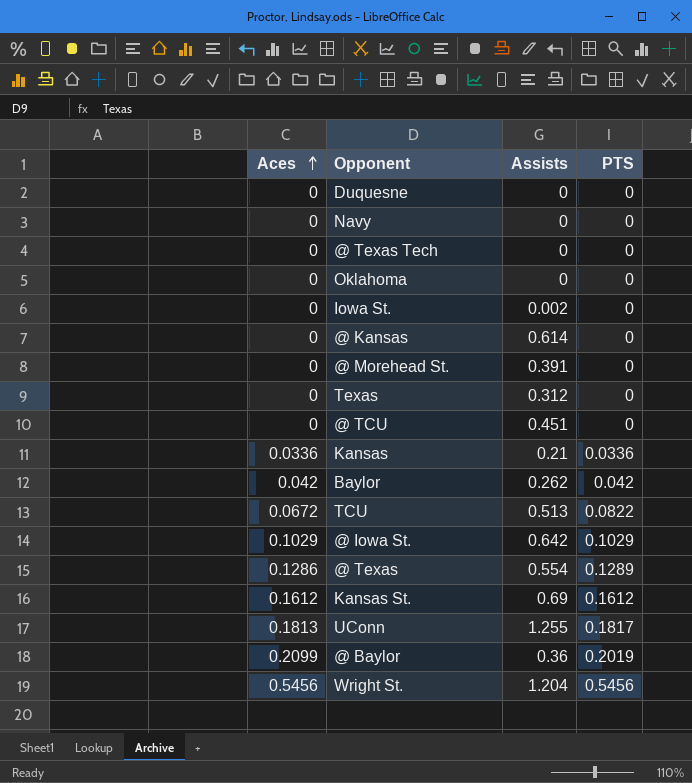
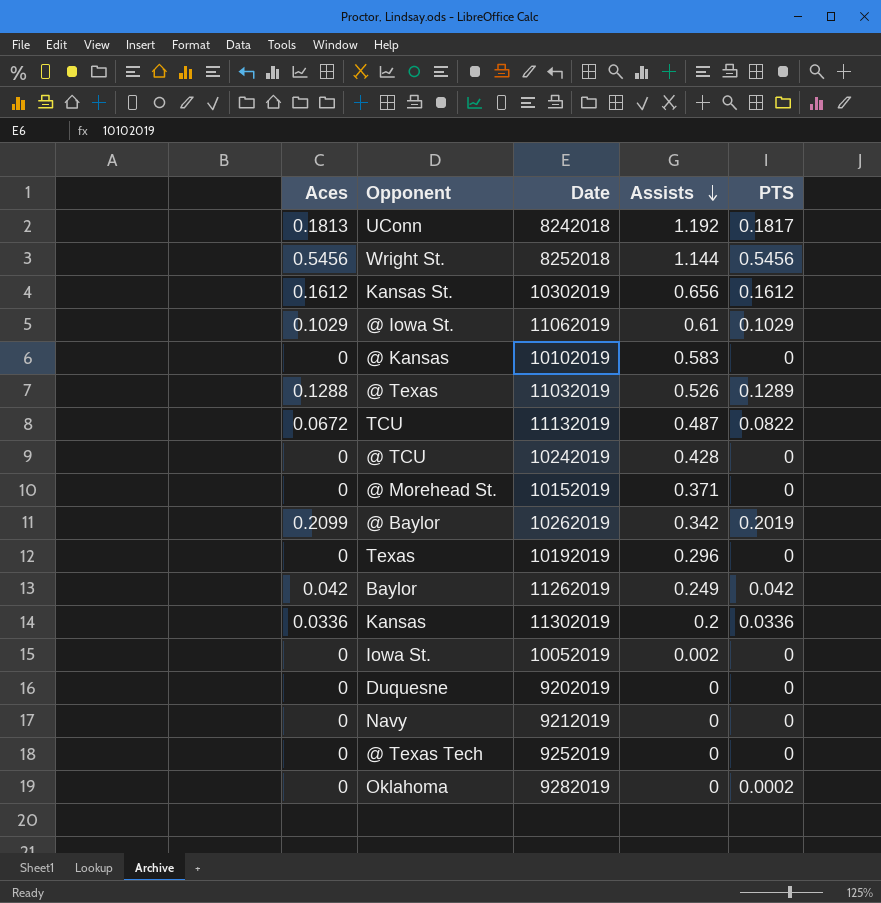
row order: Aces ascending -> Assists descending
column Date | position: none -> 3
UConn | Assists: 1.255 -> 1.192
Wright St. | Assists: 1.204 -> 1.144
Kansas St. | Assists: 0.69 -> 0.656
@ Iowa St. | Assists: 0.642 -> 0.61
@ Kansas | Assists: 0.614 -> 0.583
@ Texas | Aces: 0.1286 -> 0.1288
@ Texas | Assists: 0.554 -> 0.526
TCU | Assists: 0.513 -> 0.487
@ TCU | Assists: 0.451 -> 0.428
@ Morehead St. | Assists: 0.391 -> 0.371
@ Baylor | Assists: 0.36 -> 0.342
Texas | Assists: 0.312 -> 0.296
Baylor | Assists: 0.262 -> 0.249
Kansas | Assists: 0.21 -> 0.2
Oklahoma | PTS: 0 -> 0.0002

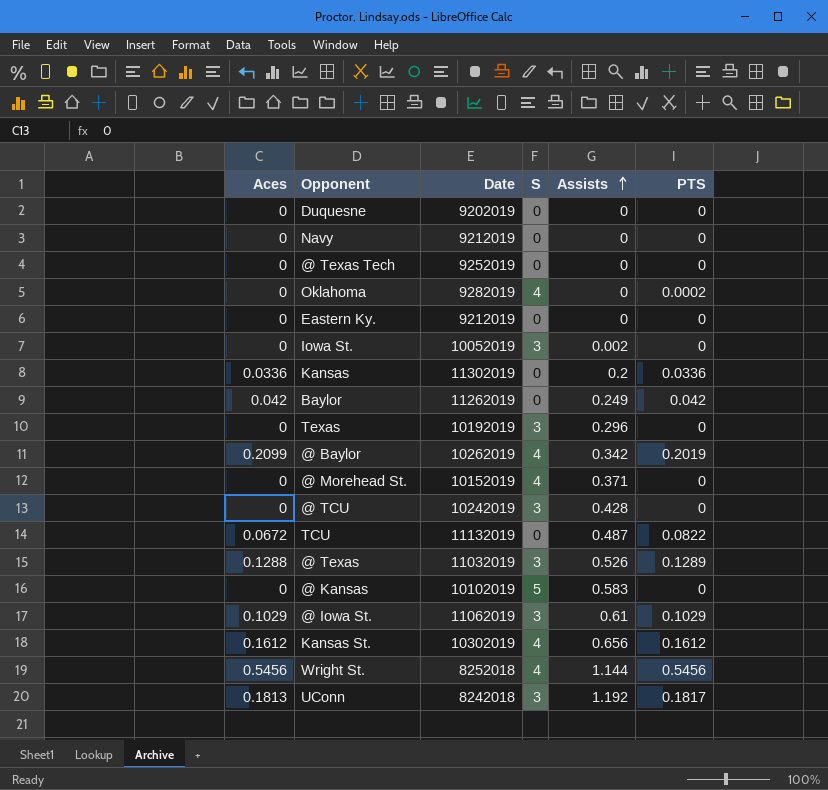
row order: Assists descending -> Assists ascending
column S | position: none -> 4
row Eastern Ky.: none -> 0 | 9212019 | 0 | 0 | 0

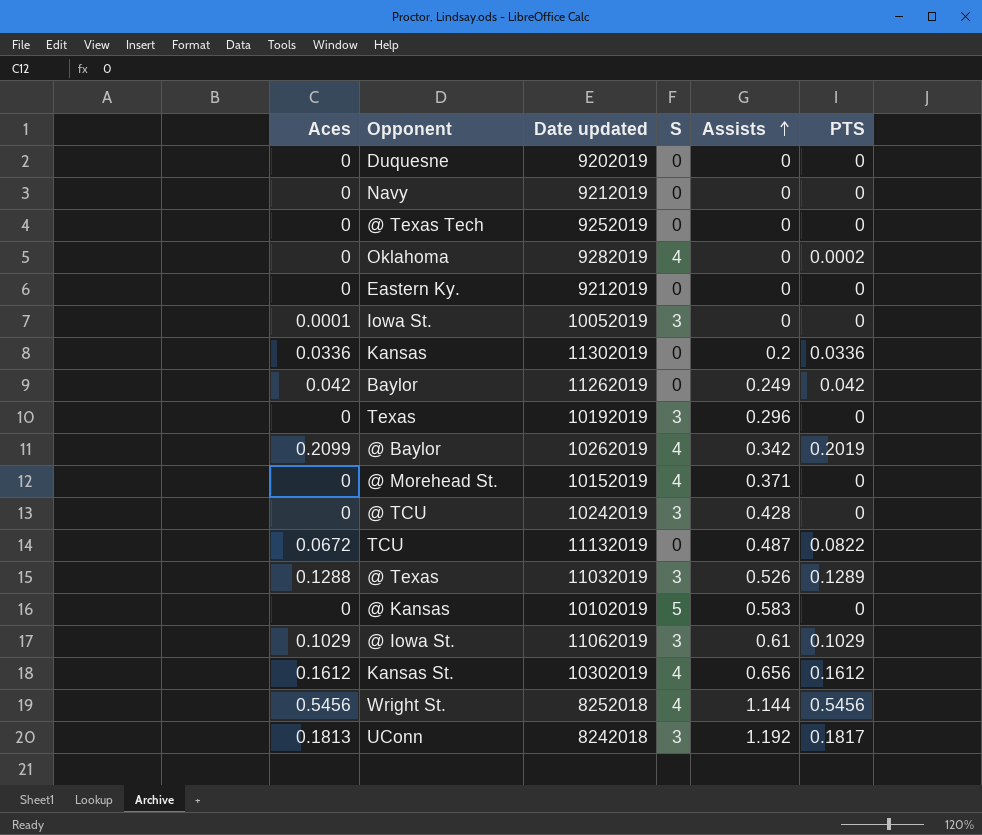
column name: Date -> Date updated
Iowa St. | Aces: 0 -> 0.0001
Iowa St. | Assists: 0.002 -> 0

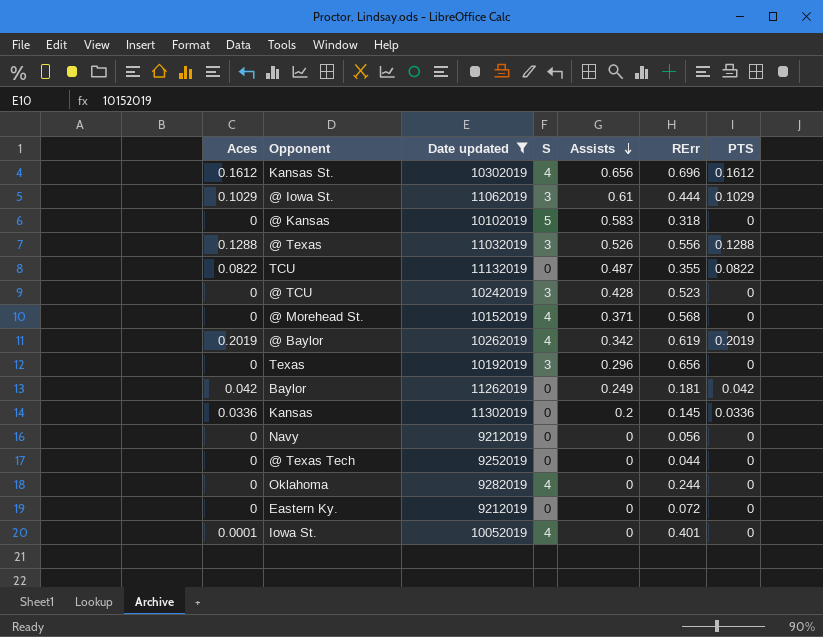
filter: none -> Date updated >= 9212019
row order: Assists ascending -> Assists descending
column RErr | position: none -> 6
@ Texas | PTS: 0.1289 -> 0.1288
TCU | Aces: 0.0672 -> 0.0822
@ Baylor | Aces: 0.2099 -> 0.2019
Oklahoma | PTS: 0.0002 -> 0
Iowa St. | S: 3 -> 4

